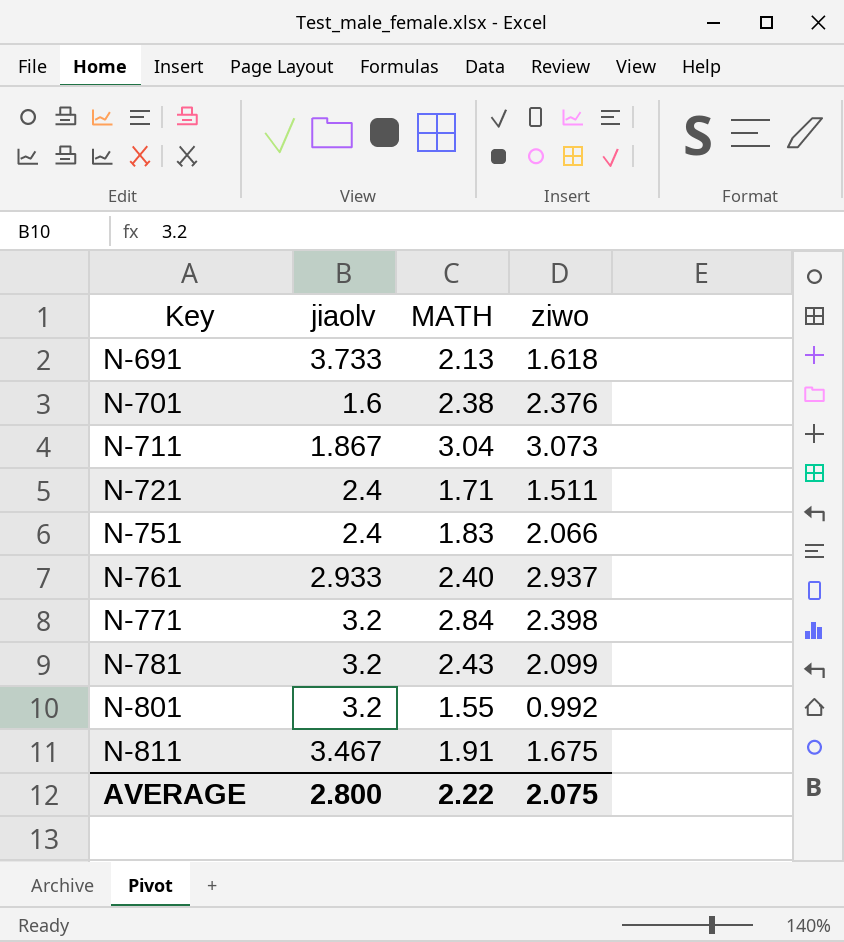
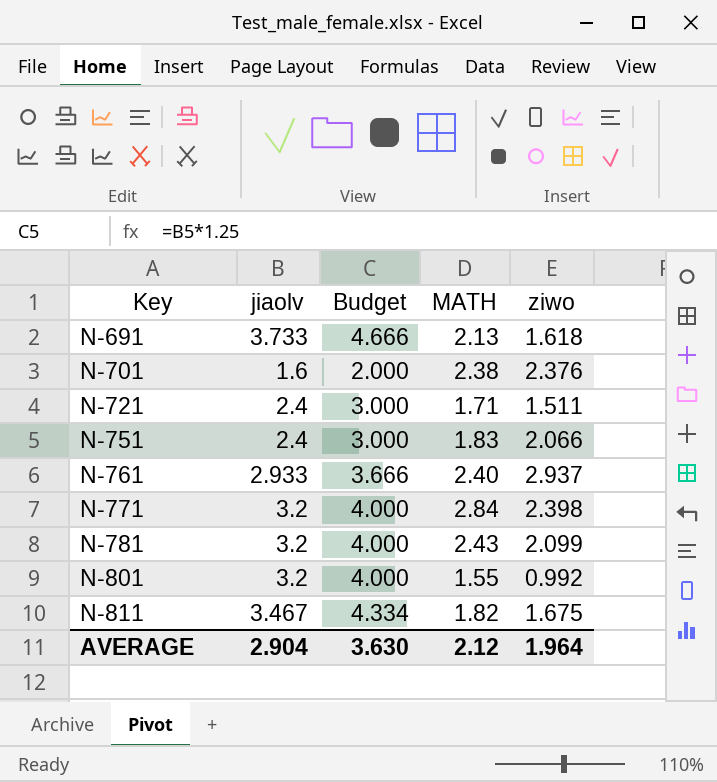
column Budget | formula: none -> [jiaolv] * 1.25
row N-711: 1.867 | 3.04 | 3.073 -> none
N-811 | MATH: 1.91 -> 1.82
AVERAGE | jiaolv: 2.800 -> 2.904
AVERAGE | MATH: 2.22 -> 2.12
AVERAGE | ziwo: 2.075 -> 1.964

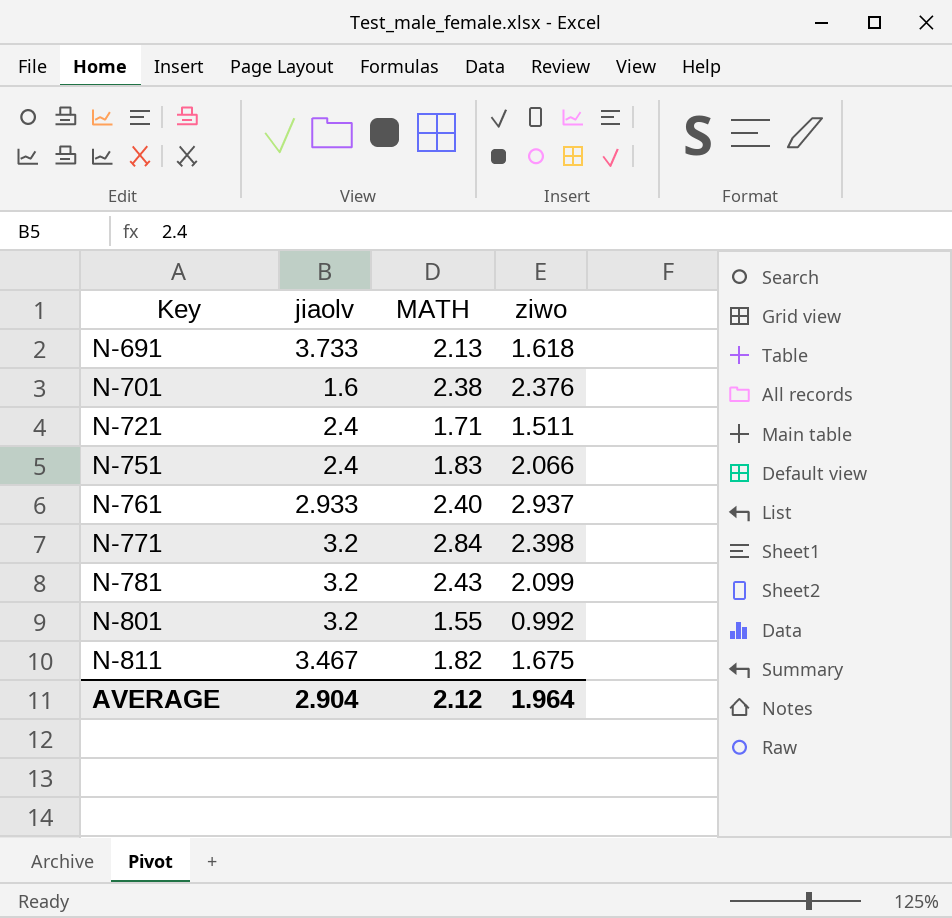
column Budget | formula: [jiaolv] * 1.25 -> none

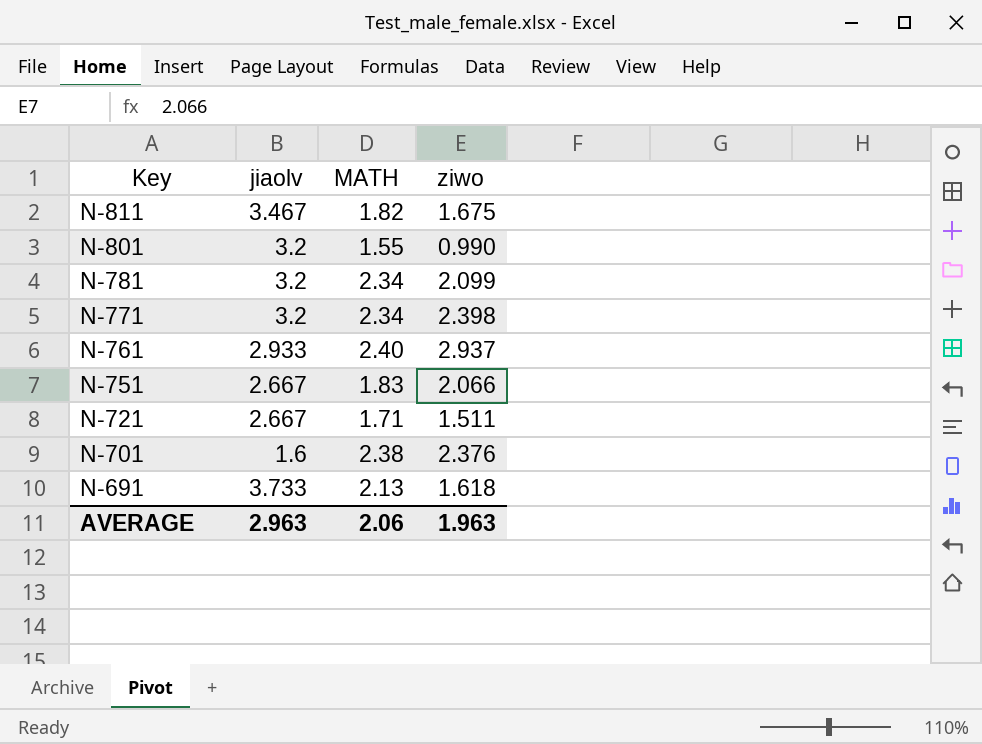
row order: Key ascending -> Key descending
N-801 | ziwo: 0.992 -> 0.990
N-781 | MATH: 2.43 -> 2.34
N-771 | MATH: 2.84 -> 2.34
N-751 | jiaolv: 2.4 -> 2.667
N-721 | jiaolv: 2.4 -> 2.667
AVERAGE | jiaolv: 2.904 -> 2.963
AVERAGE | MATH: 2.12 -> 2.06
AVERAGE | ziwo: 1.964 -> 1.963

